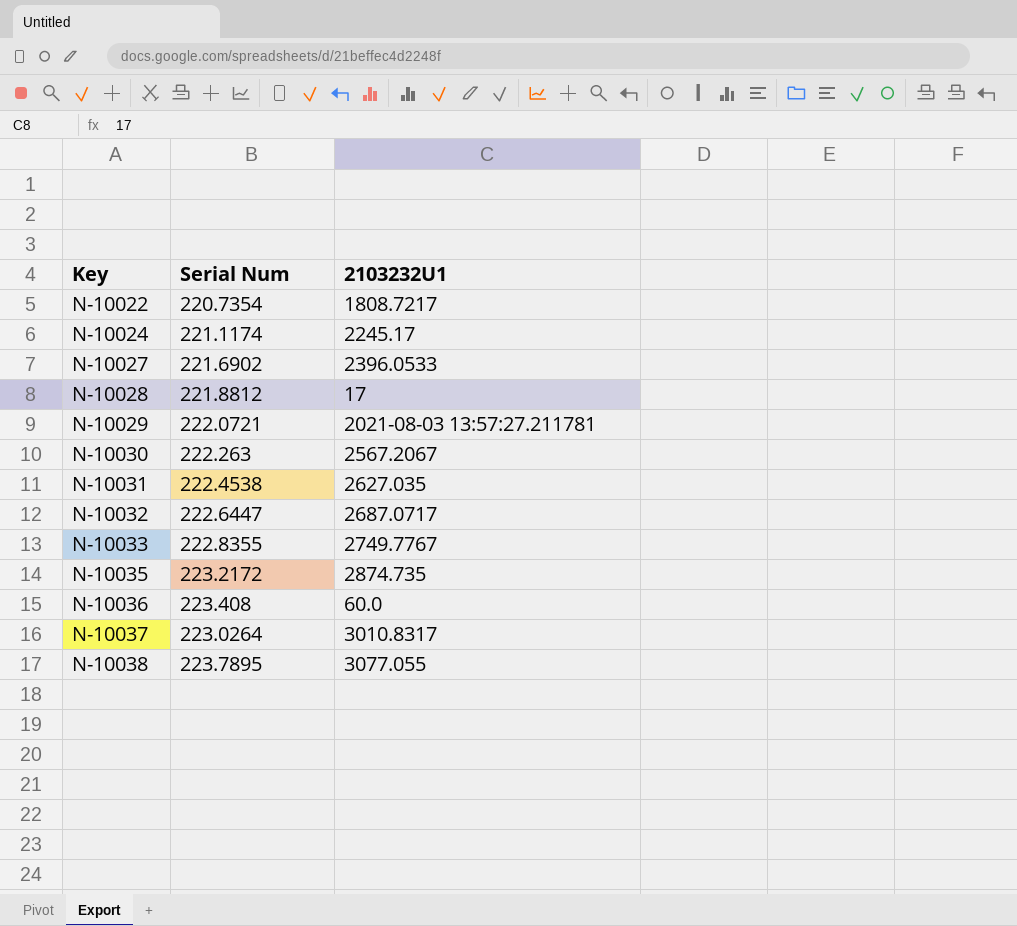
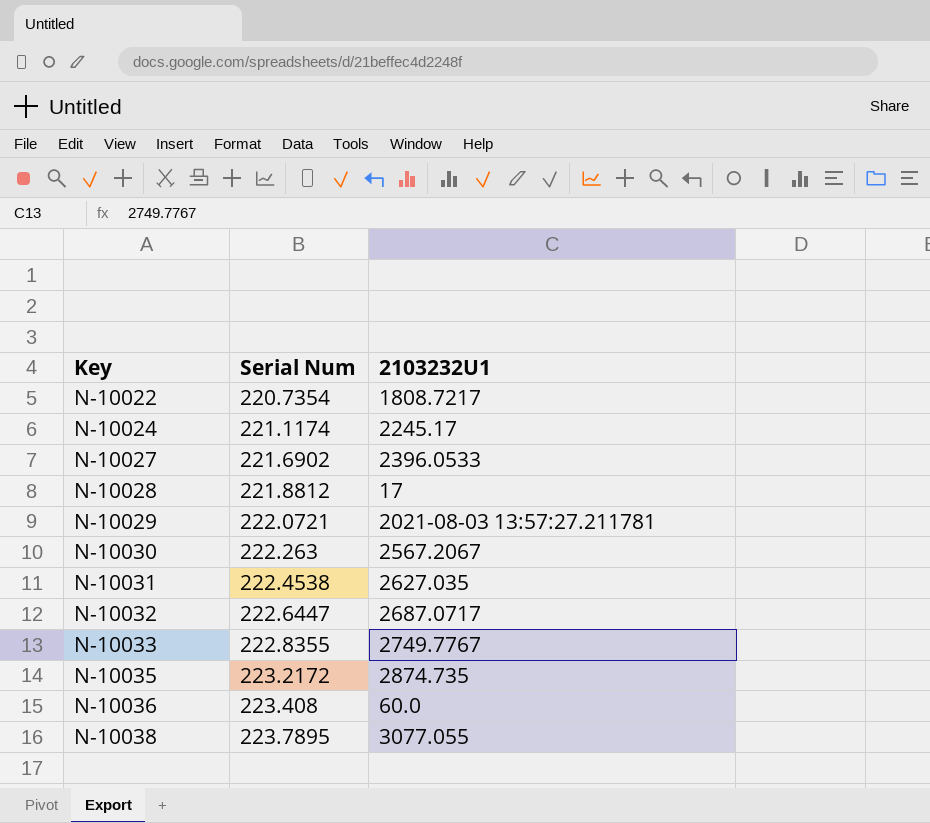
row N-10037: 223.0264 | 3010.8317 -> none

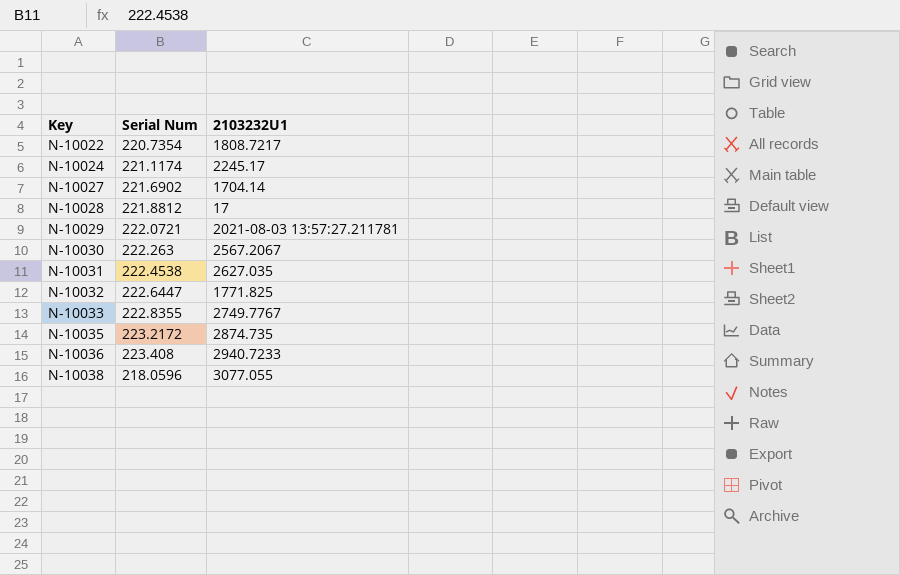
N-10027 | 2103232U1: 2396.0533 -> 1704.14
N-10032 | 2103232U1: 2687.0717 -> 1771.825
N-10036 | 2103232U1: 60.0 -> 2940.7233
N-10038 | Serial Num: 223.7895 -> 218.0596

